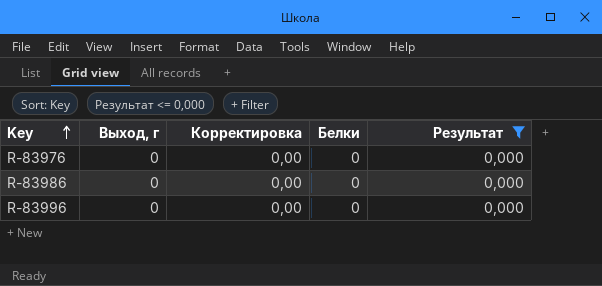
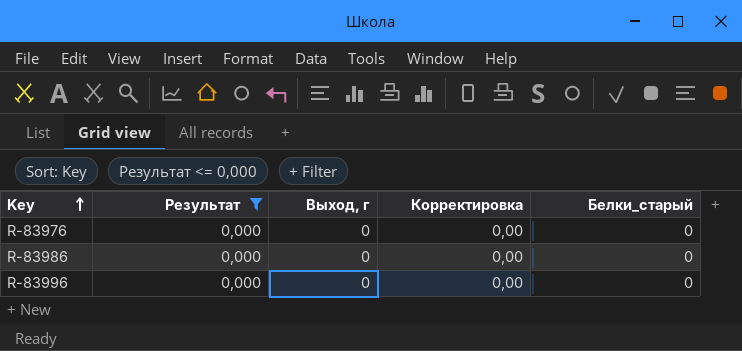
column Результат | position: 5 -> 2
column name: Белки -> Белки_старый

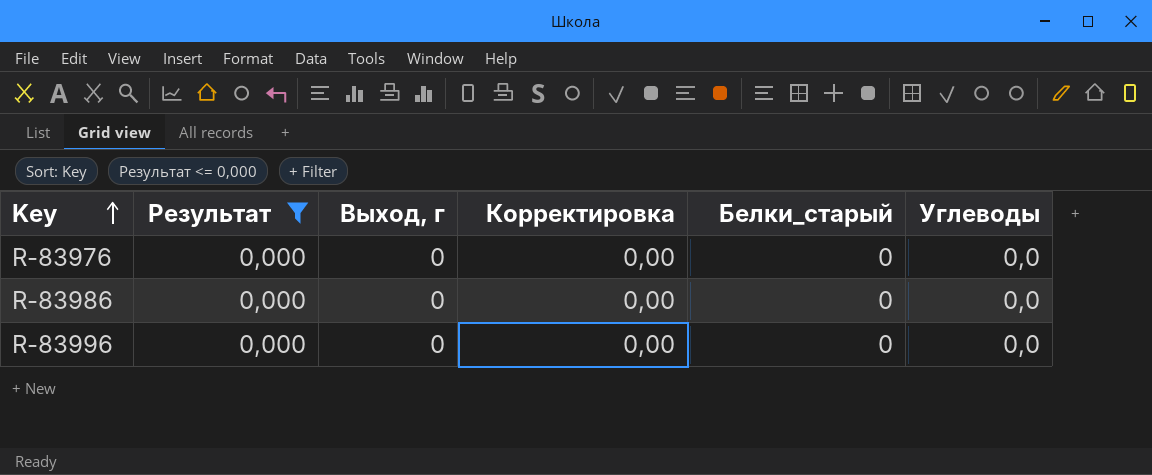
column Углеводы | position: none -> 6

